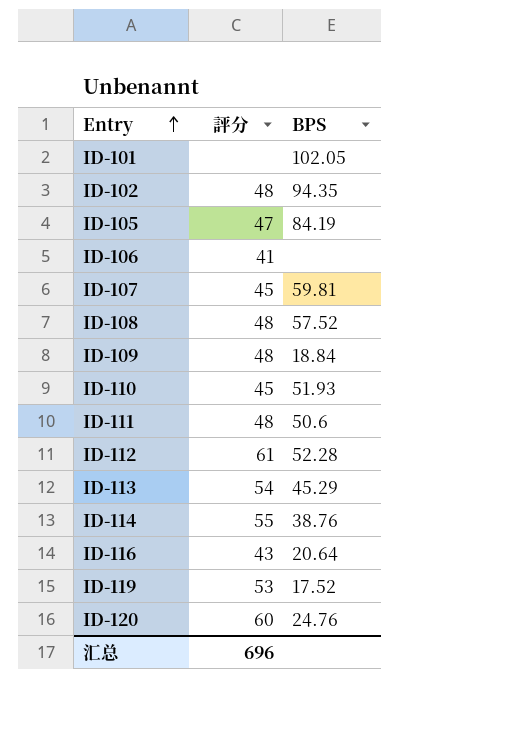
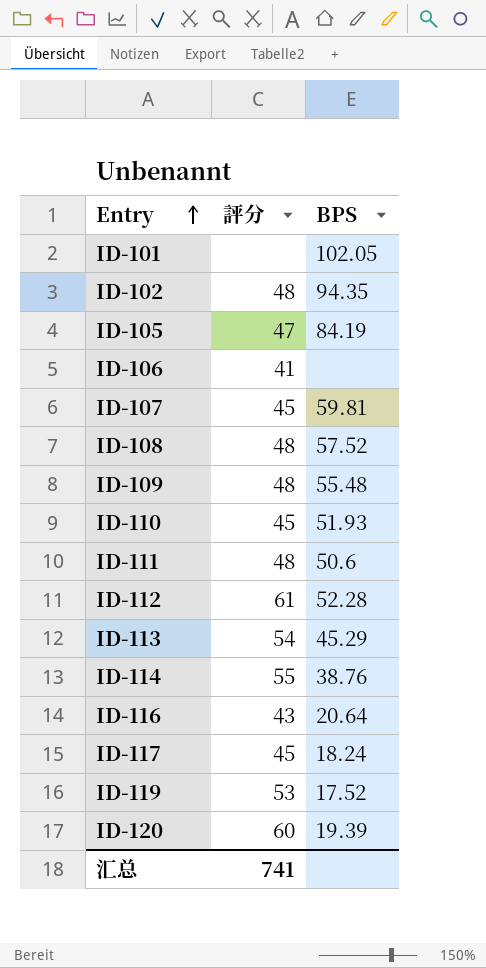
ID-109 | BPS: 18.84 -> 55.48
row ID-117: none -> 45 | 18.24
ID-120 | BPS: 24.76 -> 19.39
汇总 | 評分: 696 -> 741

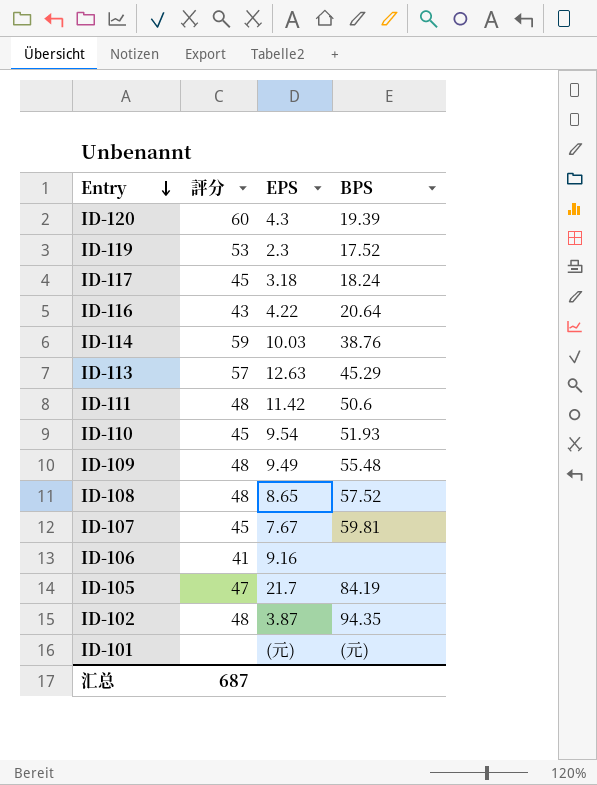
row order: Entry ascending -> Entry descending
column EPS | position: none -> 3
row ID-112: 61 | 52.28 -> none
ID-114 | 評分: 55 -> 59
ID-113 | 評分: 54 -> 57
ID-101 | BPS: 102.05 -> (元)
汇总 | 評分: 741 -> 687

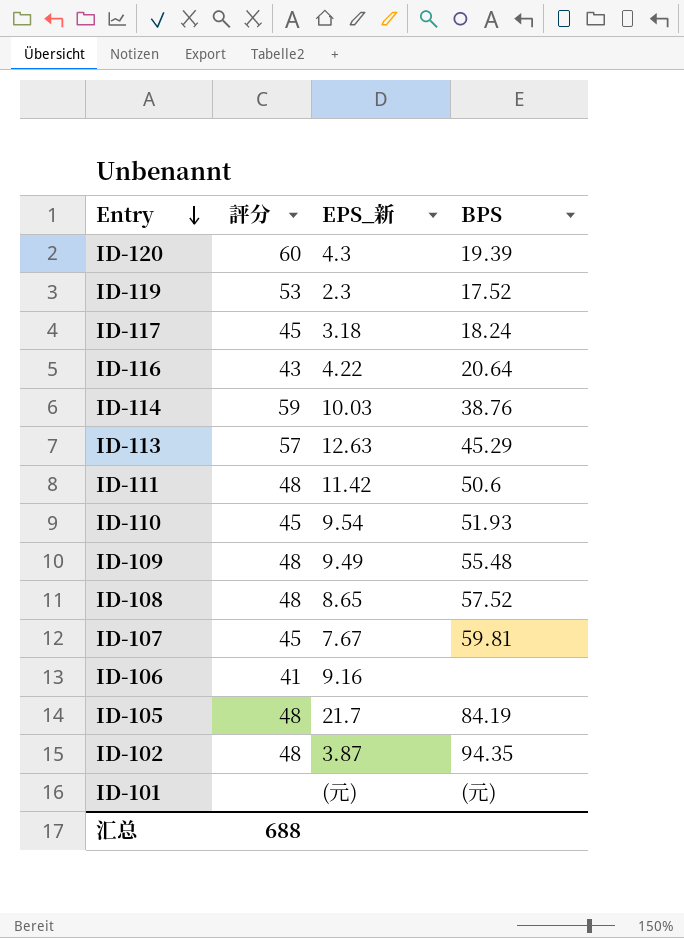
column name: EPS -> EPS_新
ID-105 | 評分: 47 -> 48
汇总 | 評分: 687 -> 688

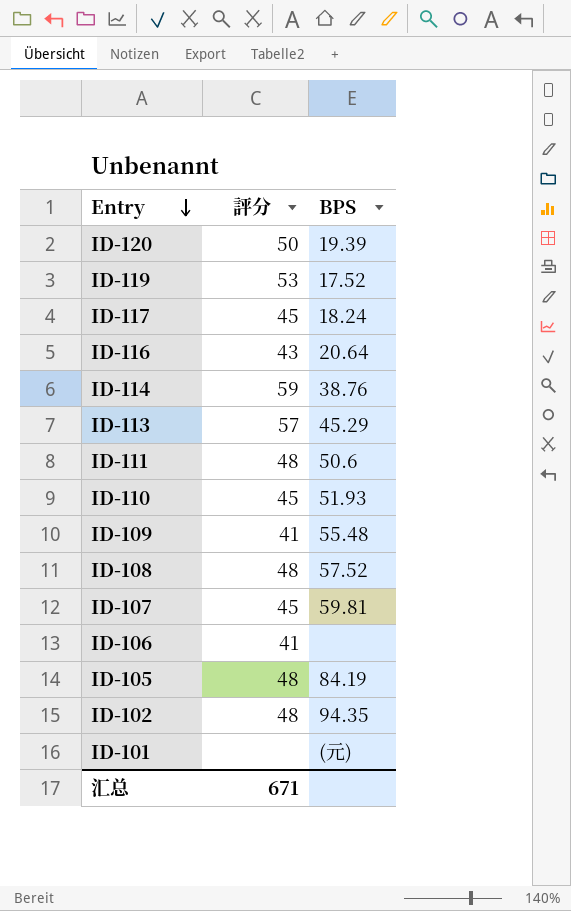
column EPS_新 | position: 3 -> none
ID-120 | 評分: 60 -> 50
ID-109 | 評分: 48 -> 41
汇总 | 評分: 688 -> 671

